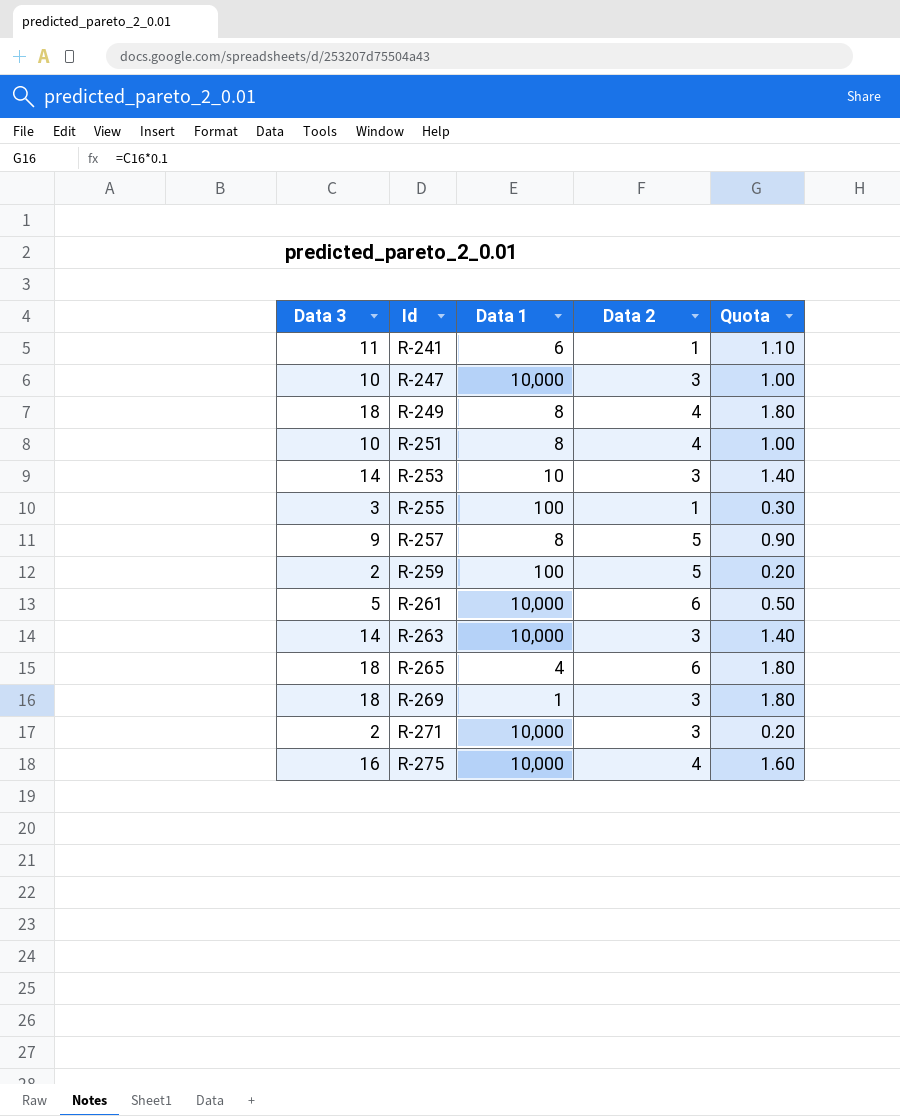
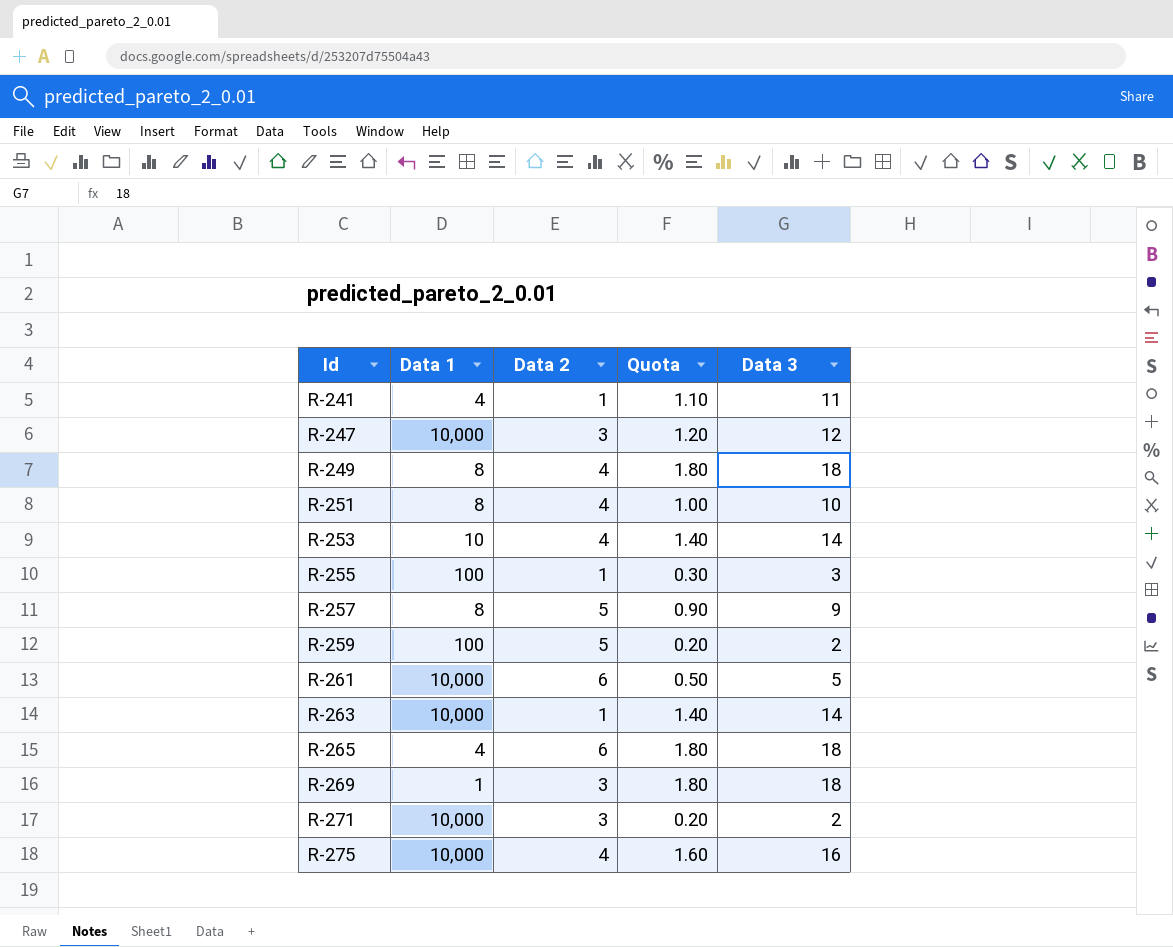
column Data 3 | position: 1 -> 5
R-241 | Data 1: 6 -> 4
R-247 | Quota: 1.00 -> 1.20
R-247 | Data 3: 10 -> 12
R-253 | Data 2: 3 -> 4
R-263 | Data 2: 3 -> 1

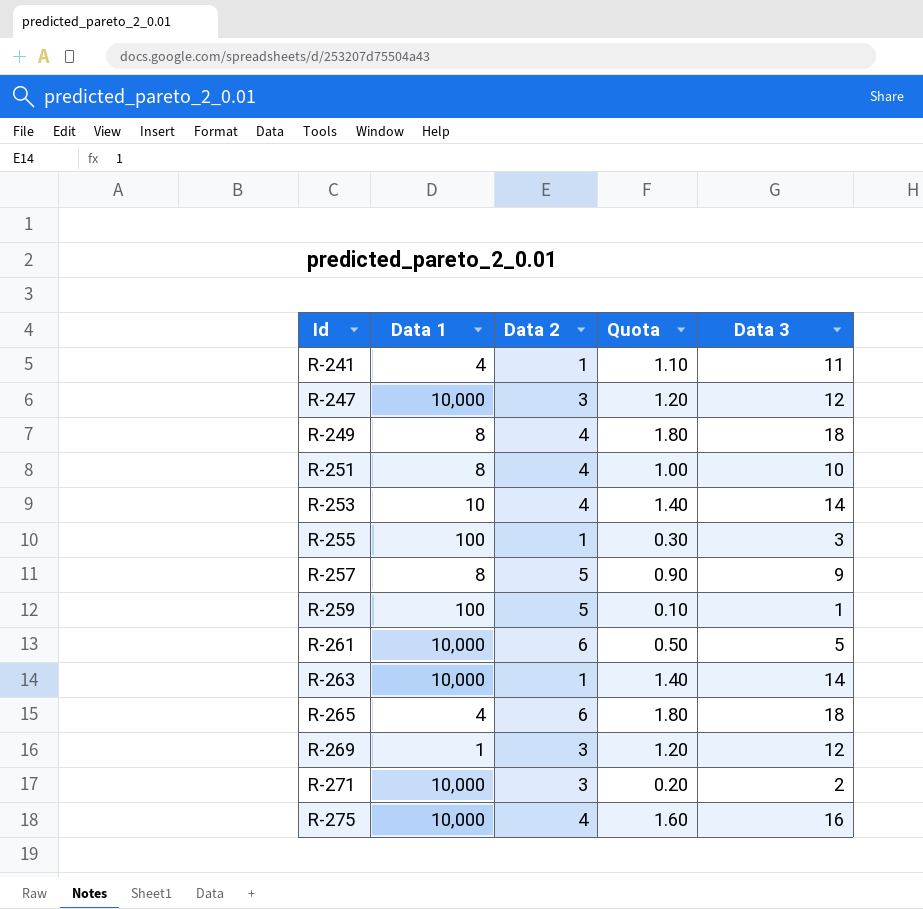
R-259 | Quota: 0.20 -> 0.10
R-259 | Data 3: 2 -> 1
R-269 | Quota: 1.80 -> 1.20
R-269 | Data 3: 18 -> 12

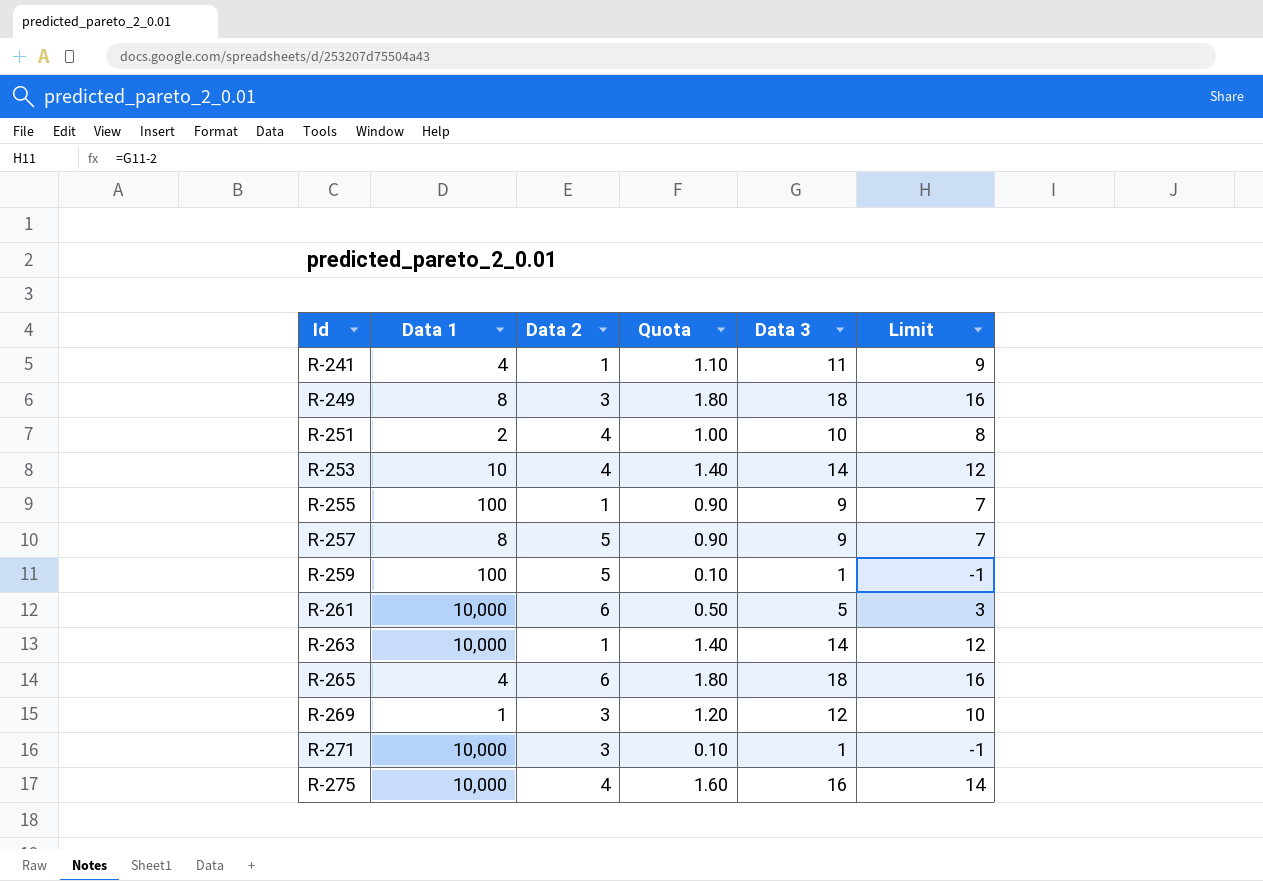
column Limit | formula: none -> [Data 3] - 2
row R-247: 10,000 | 3 | 1.20 | 12 -> none
R-249 | Data 2: 4 -> 3
R-251 | Data 1: 8 -> 2
R-255 | Quota: 0.30 -> 0.90
R-255 | Data 3: 3 -> 9
R-271 | Quota: 0.20 -> 0.10
R-271 | Data 3: 2 -> 1

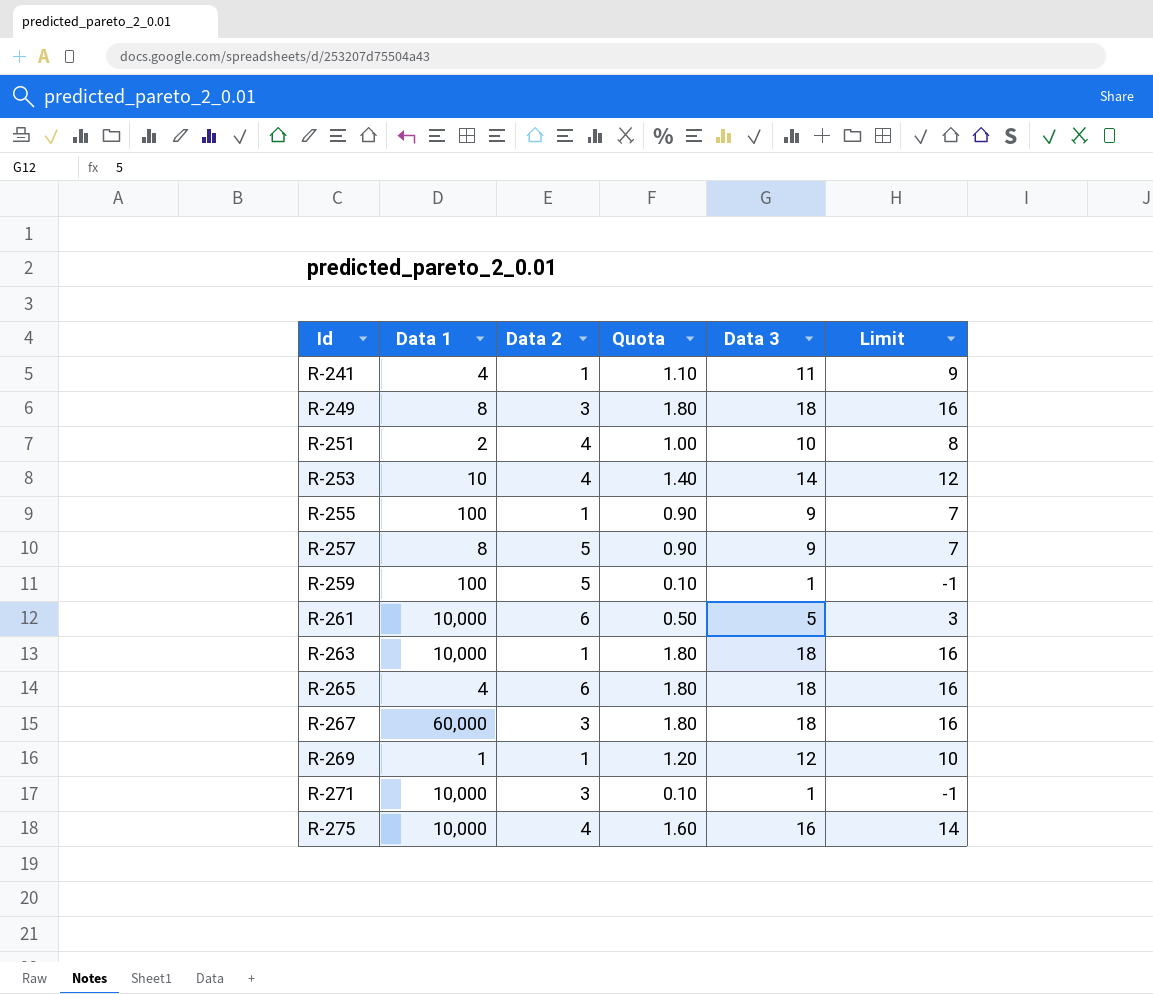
R-263 | Quota: 1.40 -> 1.80
R-263 | Data 3: 14 -> 18
R-263 | Limit: 12 -> 16
row R-267: none -> 60,000 | 3 | 1.80 | 18 | 16
R-269 | Data 2: 3 -> 1

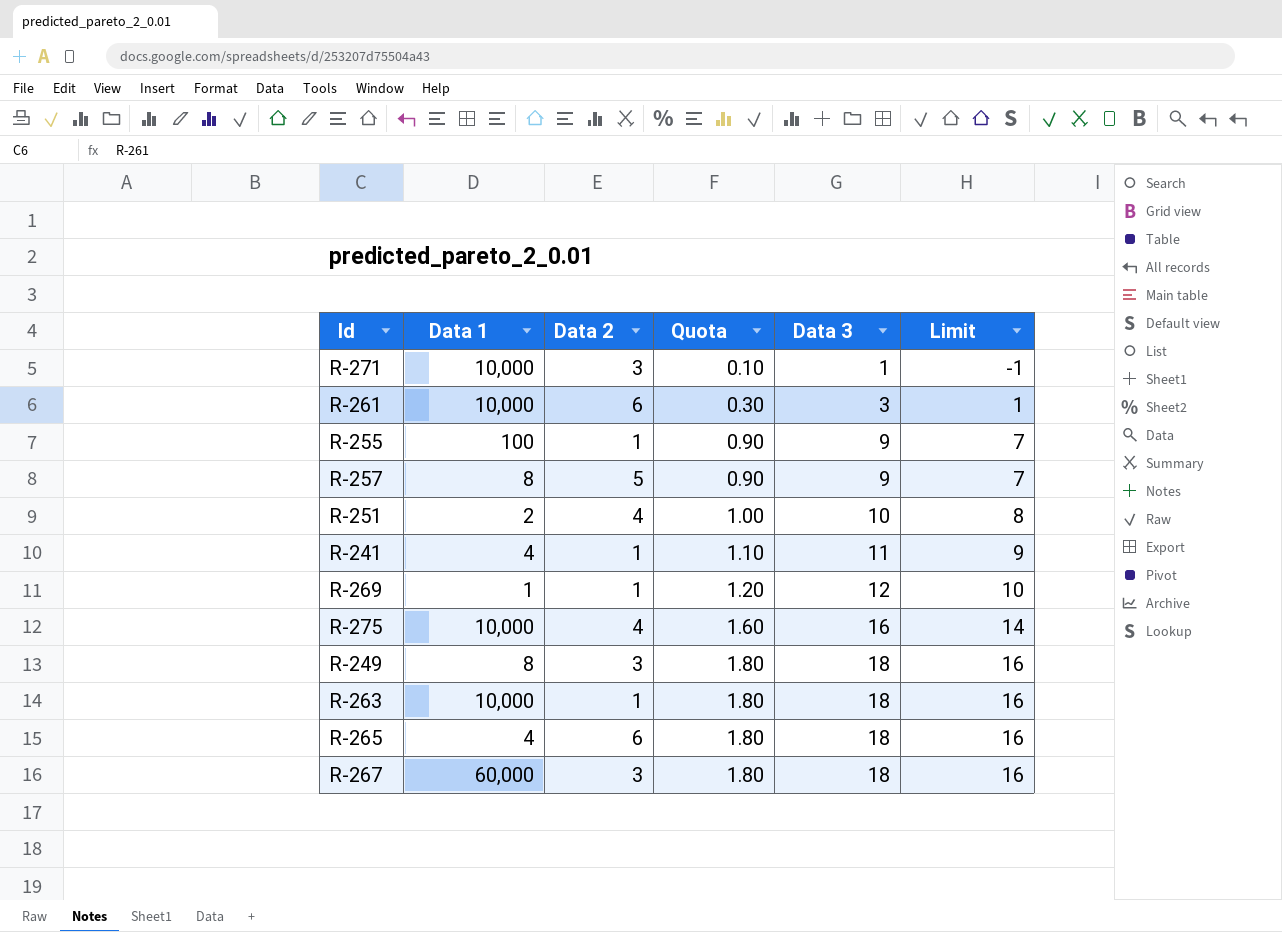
row order: Id ascending -> Quota ascending
row R-253: 10 | 4 | 1.40 | 14 | 12 -> none
row R-259: 100 | 5 | 0.10 | 1 | -1 -> none
R-261 | Quota: 0.50 -> 0.30
R-261 | Data 3: 5 -> 3
R-261 | Limit: 3 -> 1

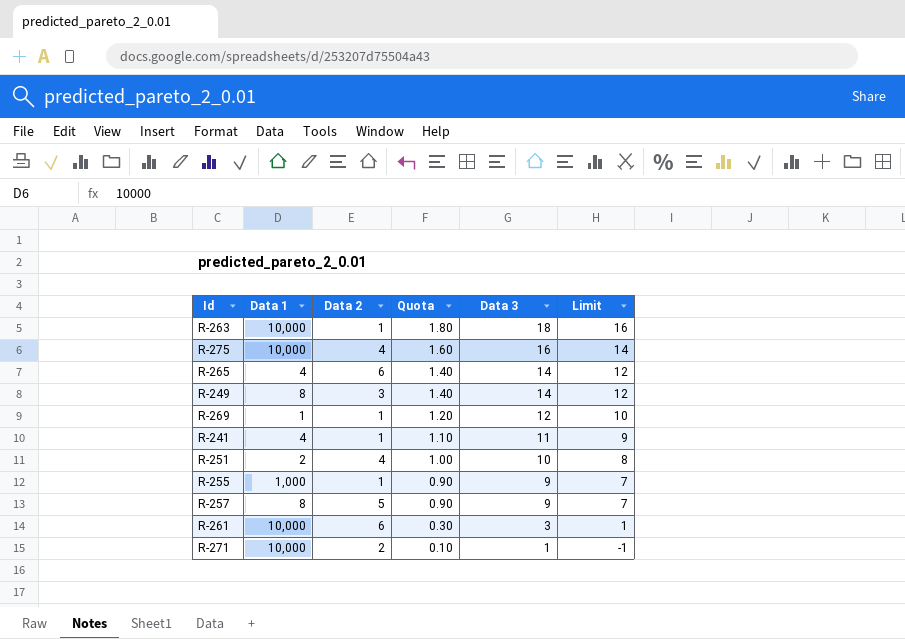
row order: Quota ascending -> Quota descending
row R-267: 60,000 | 3 | 1.80 | 18 | 16 -> none
R-265 | Quota: 1.80 -> 1.40
R-265 | Data 3: 18 -> 14
R-265 | Limit: 16 -> 12
R-249 | Quota: 1.80 -> 1.40
R-249 | Data 3: 18 -> 14
R-249 | Limit: 16 -> 12
R-255 | Data 1: 100 -> 1,000
R-271 | Data 2: 3 -> 2

